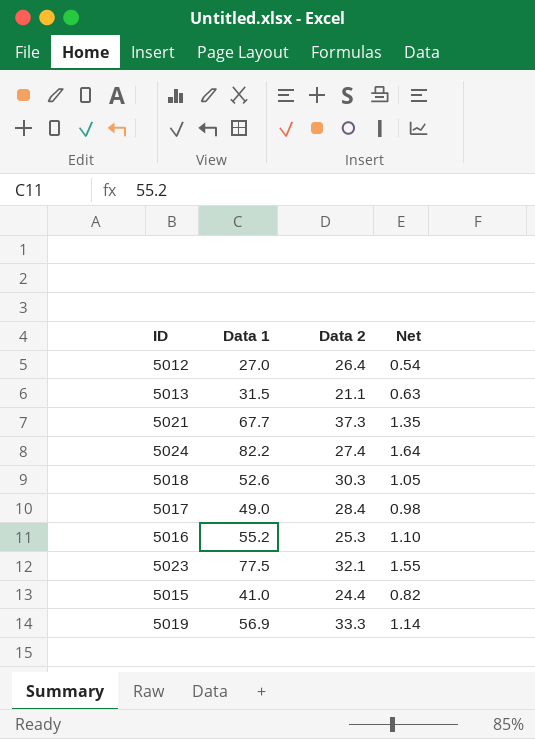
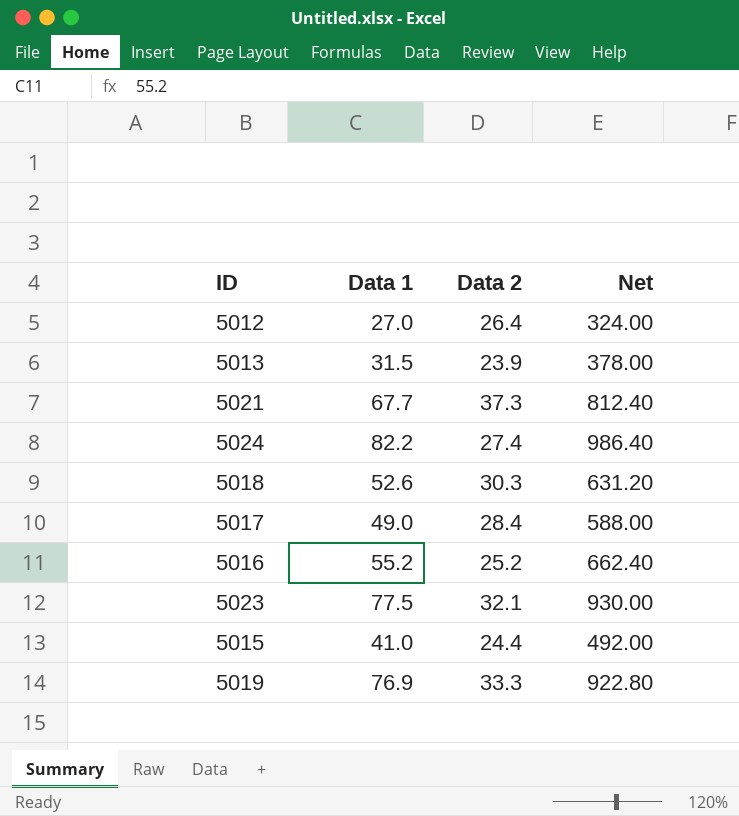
column Net | formula: [Data 1] * 0.02 -> [Data 1] * 12
5013 | Data 2: 21.1 -> 23.9
5016 | Data 2: 25.3 -> 25.2
5019 | Data 1: 56.9 -> 76.9

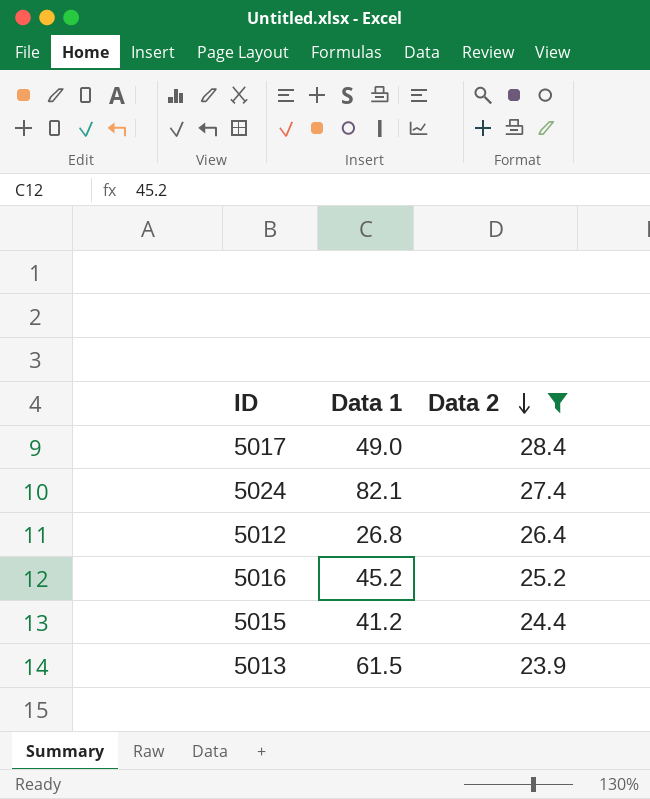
filter: none -> Data 2 <= 28.4
row order: none -> Data 2 descending
column Net | formula: [Data 1] * 12 -> none
5024 | Data 1: 82.2 -> 82.1
5012 | Data 1: 27.0 -> 26.8
5016 | Data 1: 55.2 -> 45.2
5015 | Data 1: 41.0 -> 41.2
5013 | Data 1: 31.5 -> 61.5

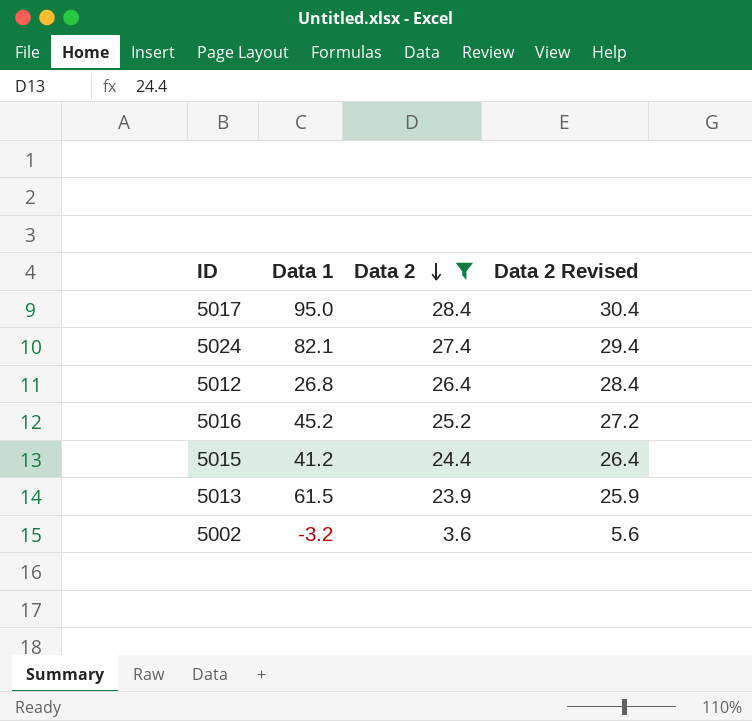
column Data 2 Revised | formula: none -> [Data 2] + 2
5017 | Data 1: 49.0 -> 95.0
row 5002: none -> -3.2 | 3.6 | 5.6

